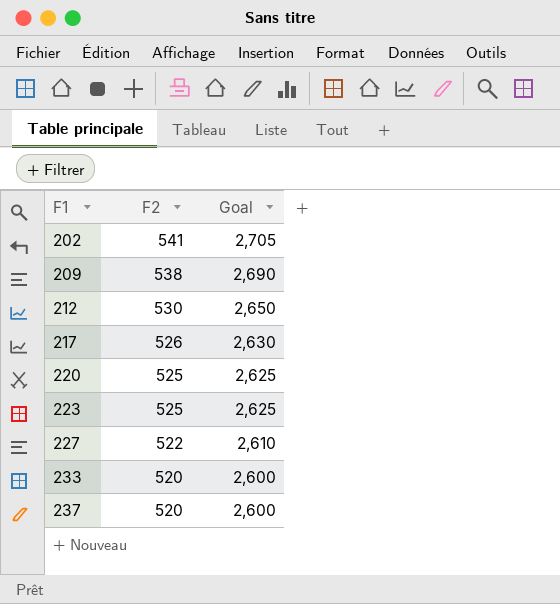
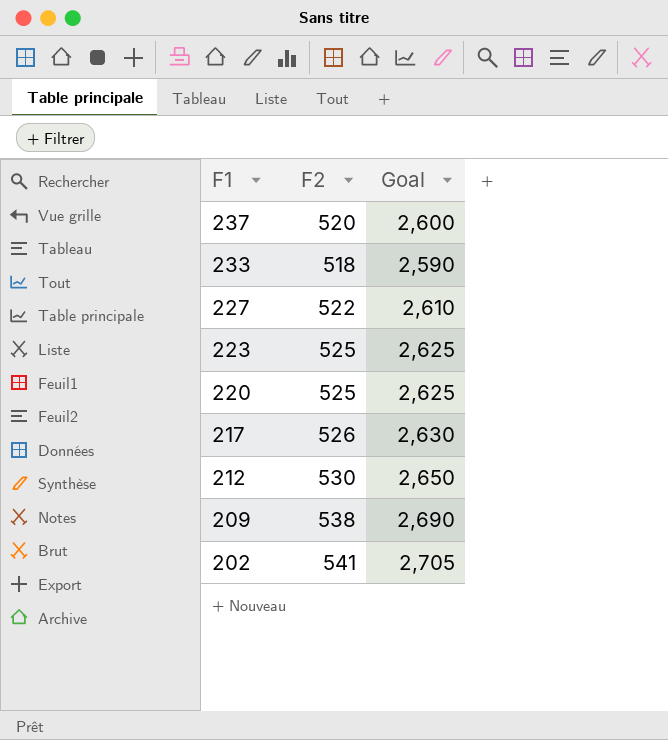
row order: F1 ascending -> F1 descending
233 | F2: 520 -> 518
233 | Goal: 2,600 -> 2,590

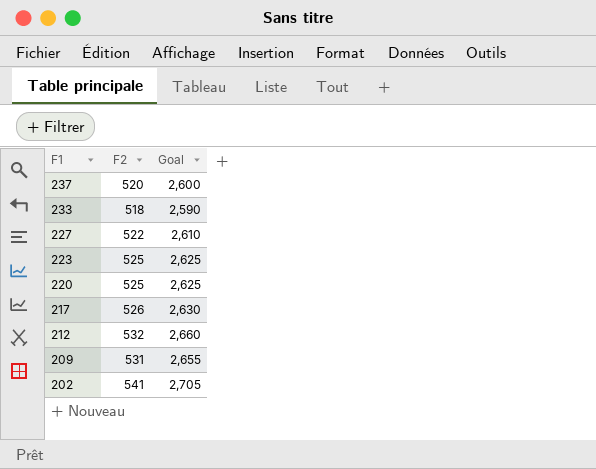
212 | F2: 530 -> 532
212 | Goal: 2,650 -> 2,660
209 | F2: 538 -> 531
209 | Goal: 2,690 -> 2,655

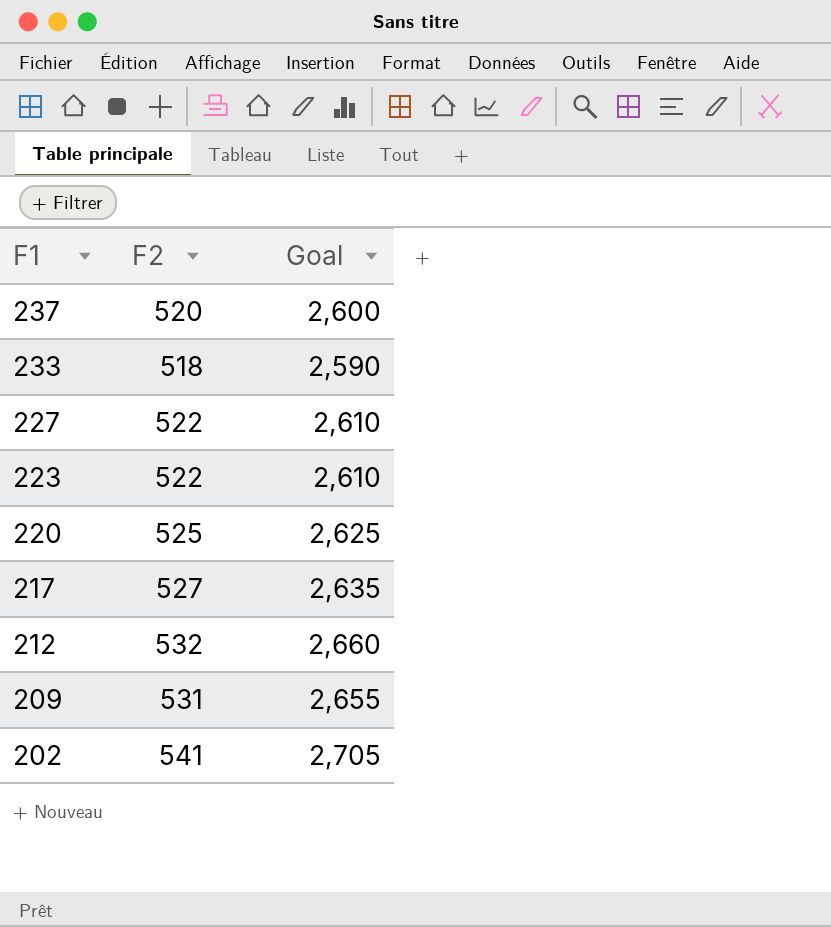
223 | F2: 525 -> 522
223 | Goal: 2,625 -> 2,610
217 | F2: 526 -> 527
217 | Goal: 2,630 -> 2,635

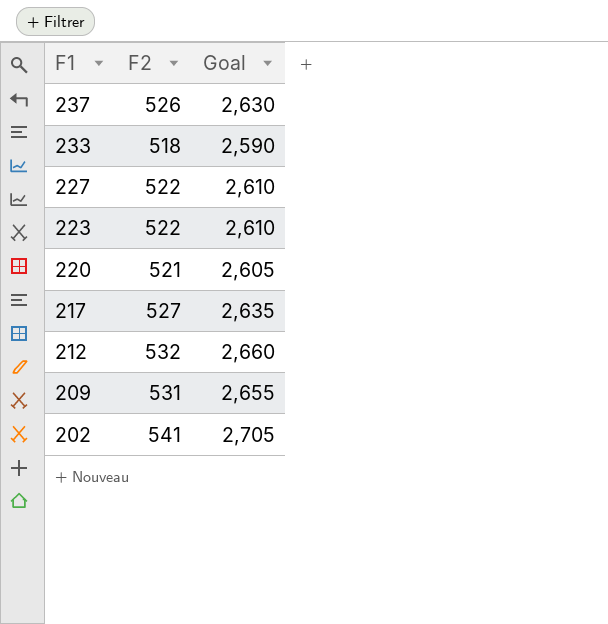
237 | F2: 520 -> 526
237 | Goal: 2,600 -> 2,630
220 | F2: 525 -> 521
220 | Goal: 2,625 -> 2,605

